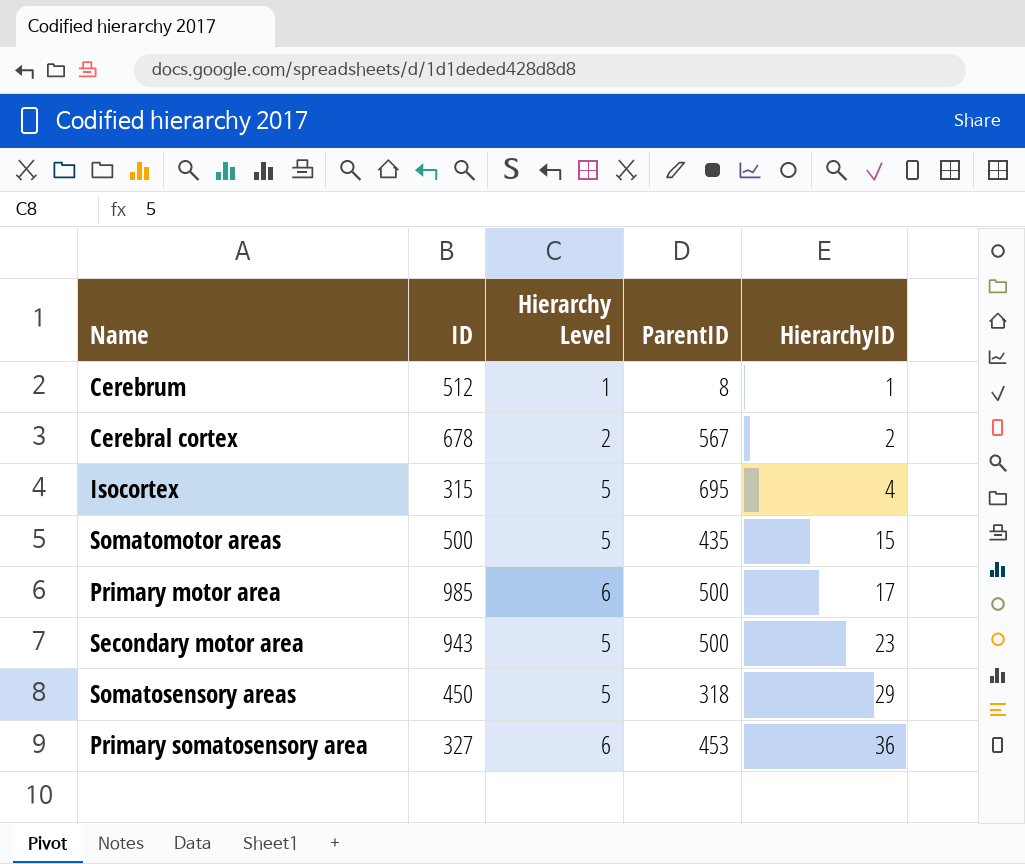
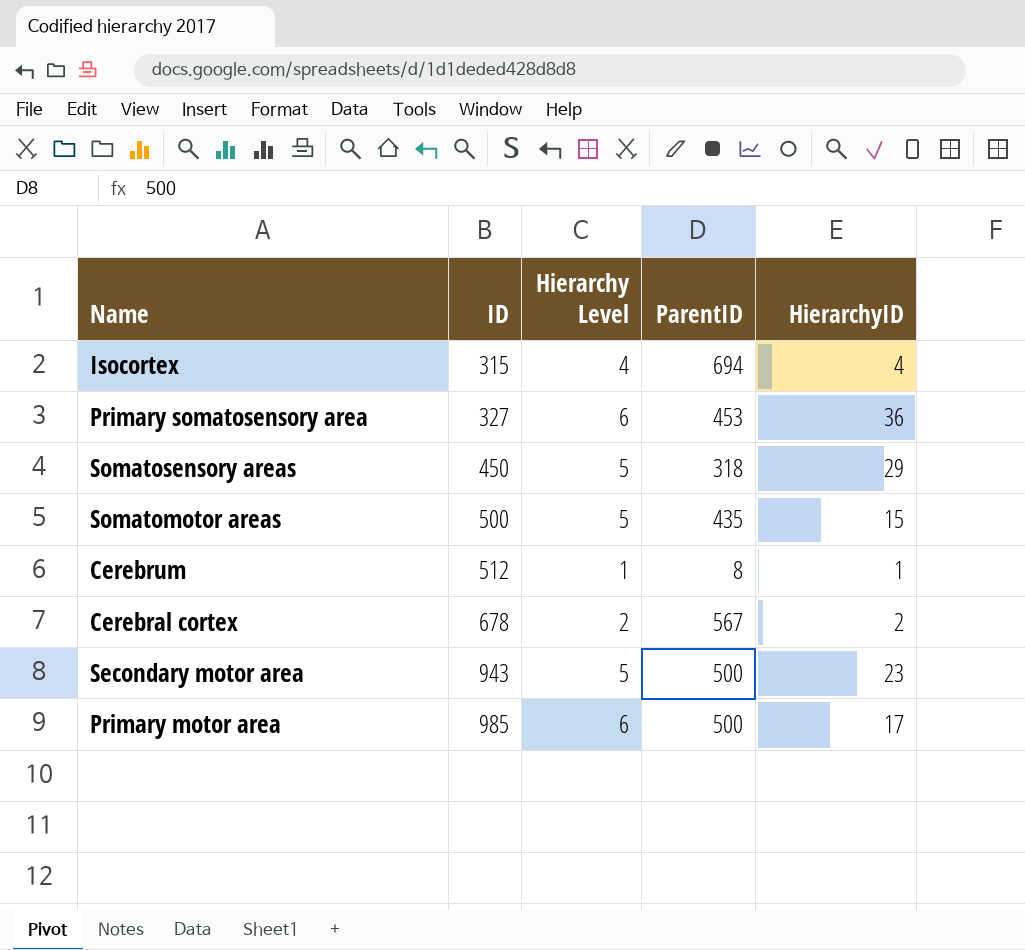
row order: HierarchyID ascending -> ID ascending
Isocortex | Hierarchy Level: 5 -> 4
Isocortex | ParentID: 695 -> 694

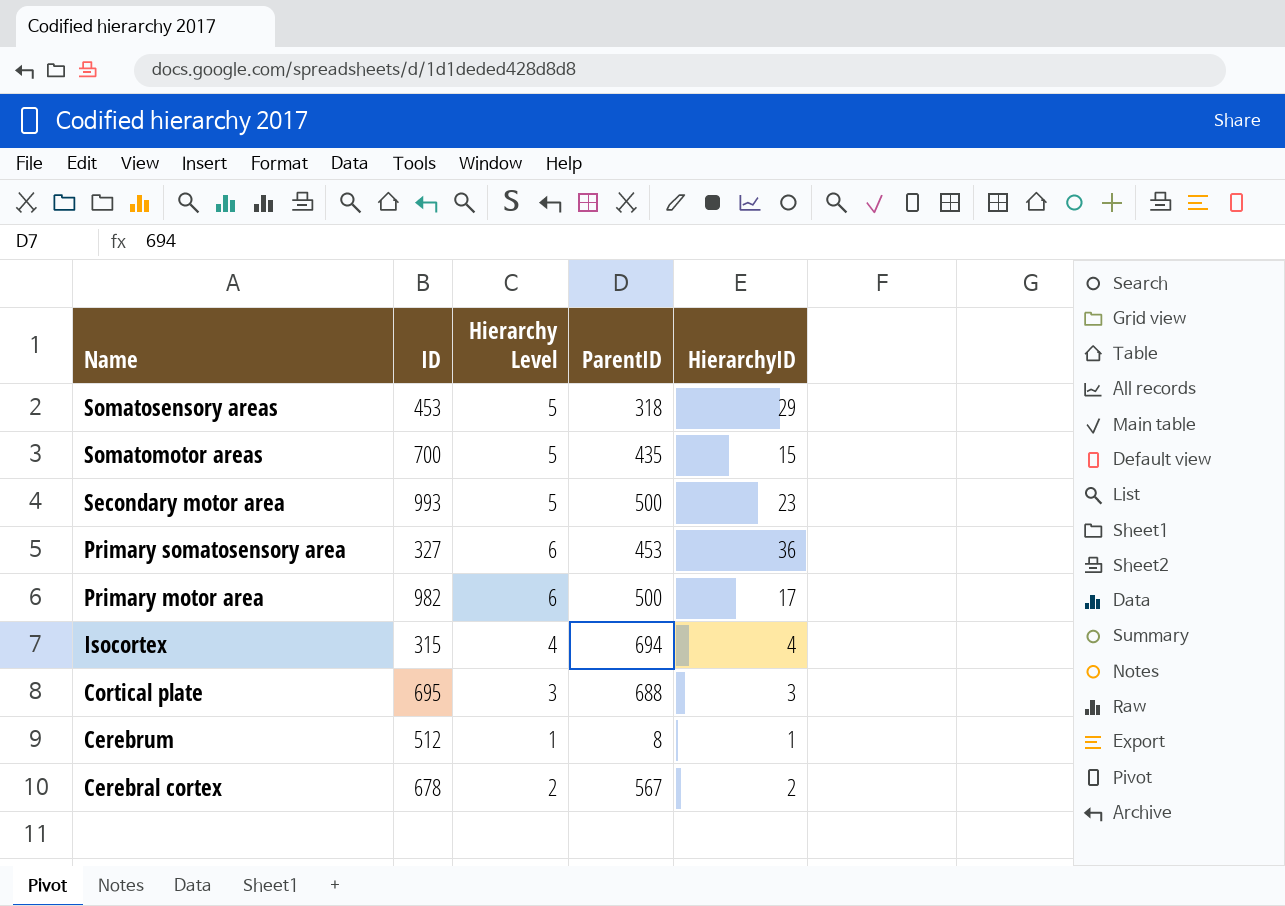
row order: ID ascending -> Name descending
Somatosensory areas | ID: 450 -> 453
Somatomotor areas | ID: 500 -> 700
Secondary motor area | ID: 943 -> 993
Primary motor area | ID: 985 -> 982
row Cortical plate: none -> 695 | 3 | 688 | 3

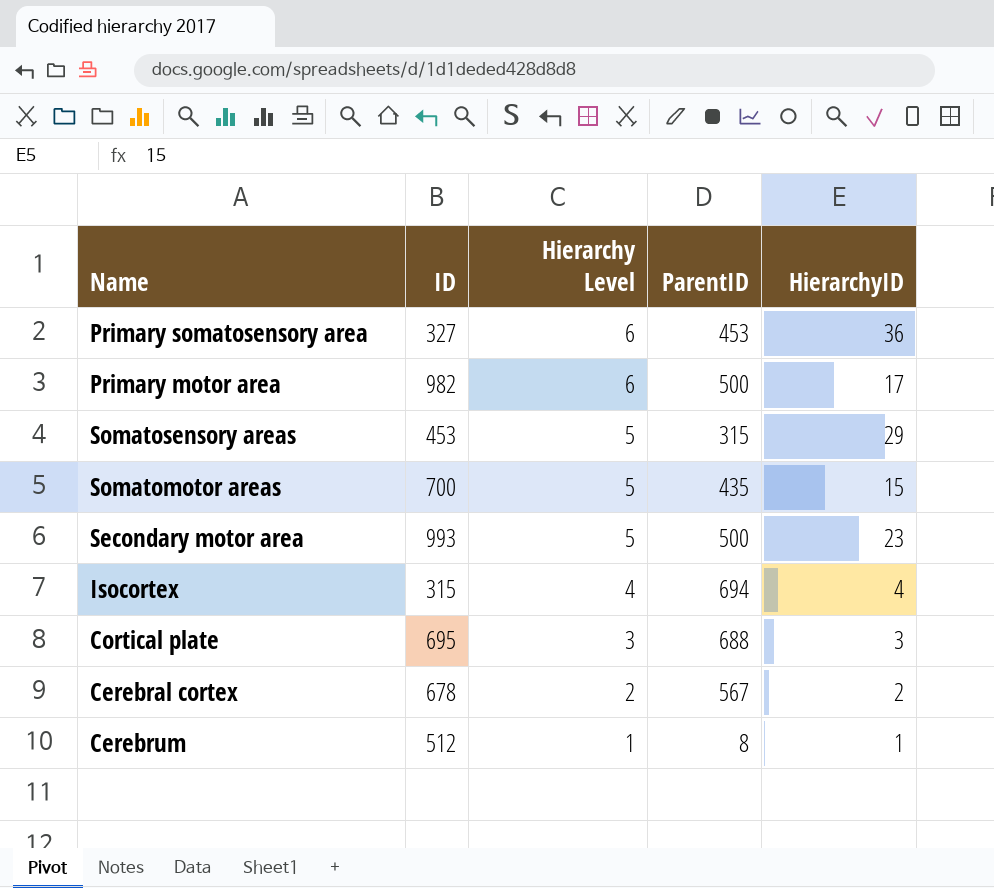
row order: Name descending -> Hierarchy Level descending
Somatosensory areas | ParentID: 318 -> 315

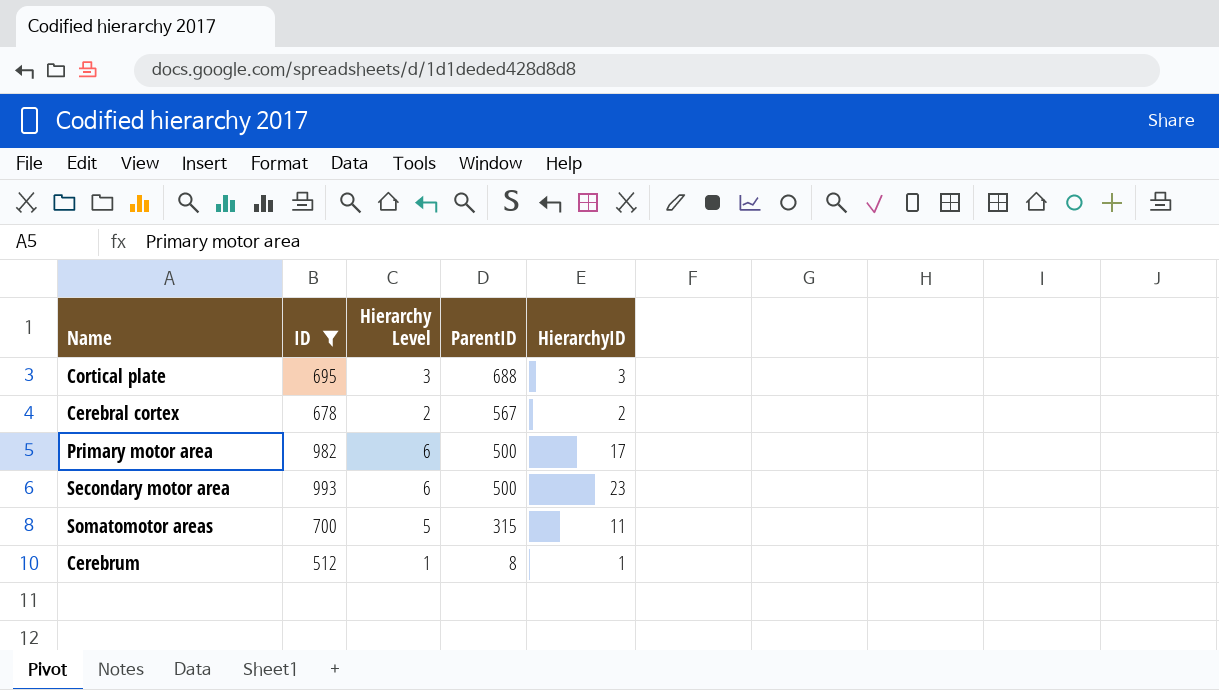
filter: none -> ID >= 512
row order: Hierarchy Level descending -> ParentID descending
Secondary motor area | Hierarchy Level: 5 -> 6
Somatomotor areas | ParentID: 435 -> 315
Somatomotor areas | HierarchyID: 15 -> 11

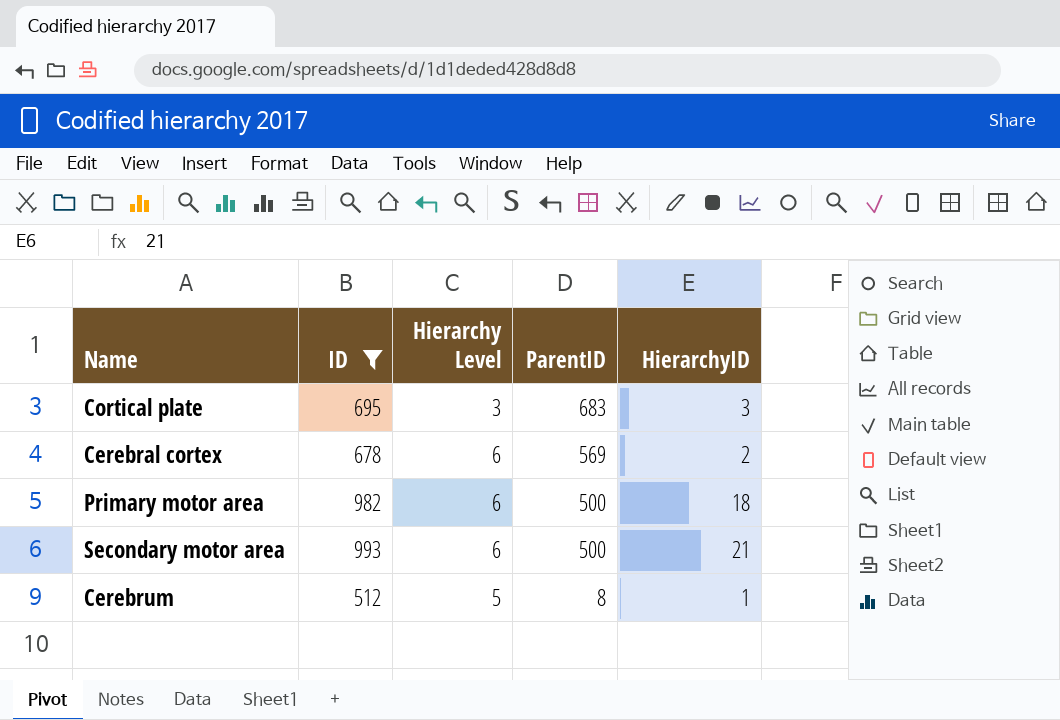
row Somatomotor areas: 700 | 5 | 315 | 11 -> none
Cortical plate | ParentID: 688 -> 683
Cerebral cortex | Hierarchy Level: 2 -> 6
Cerebral cortex | ParentID: 567 -> 569
Primary motor area | HierarchyID: 17 -> 18
Secondary motor area | HierarchyID: 23 -> 21
Cerebrum | Hierarchy Level: 1 -> 5

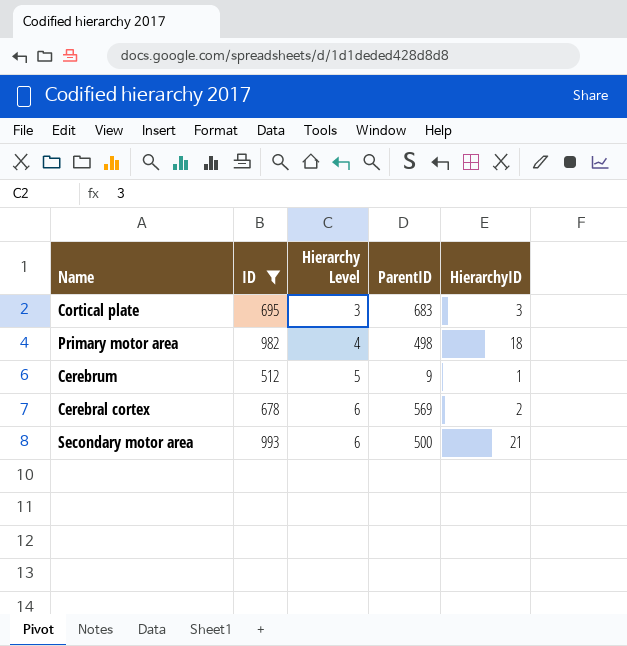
row order: ParentID descending -> Hierarchy Level ascending
Primary motor area | Hierarchy Level: 6 -> 4
Primary motor area | ParentID: 500 -> 498
Cerebrum | ParentID: 8 -> 9

